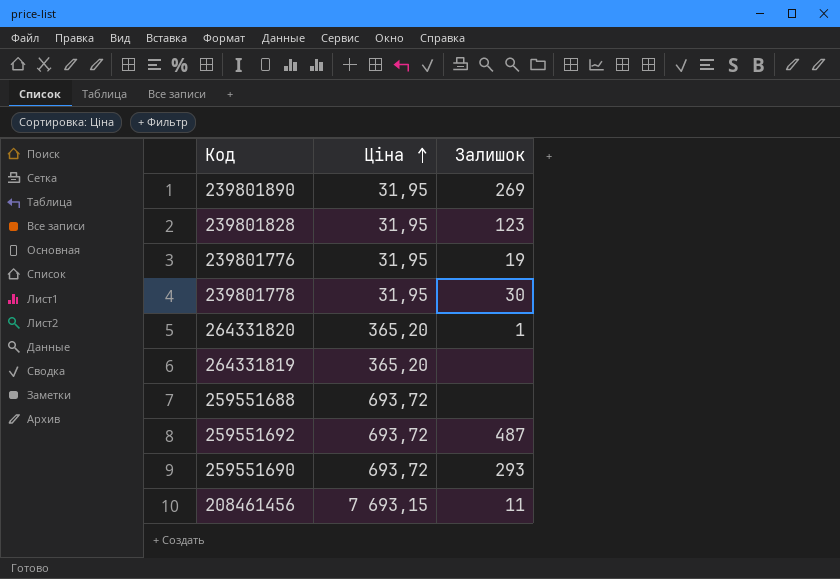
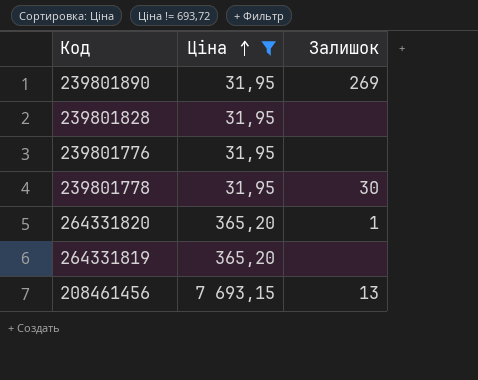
filter: none -> Ціна != 693,72
239801828 | Залишок: 123 -> none
239801776 | Залишок: 19 -> none
208461456 | Залишок: 11 -> 13

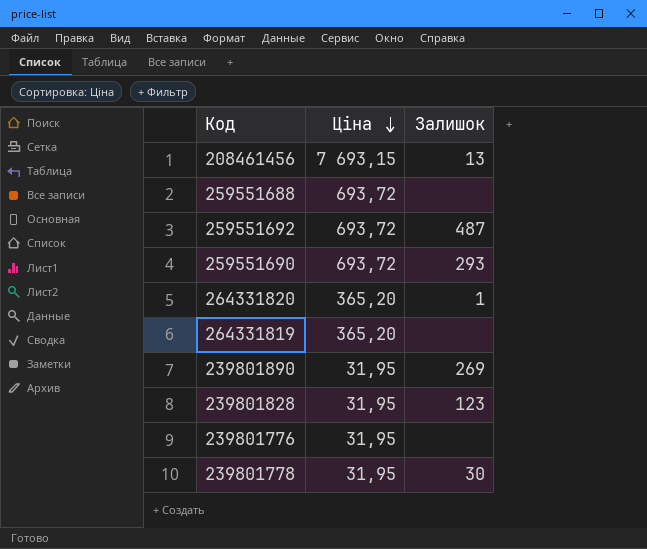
filter: Ціна != 693,72 -> none
row order: Ціна ascending -> Ціна descending
239801828 | Залишок: none -> 123

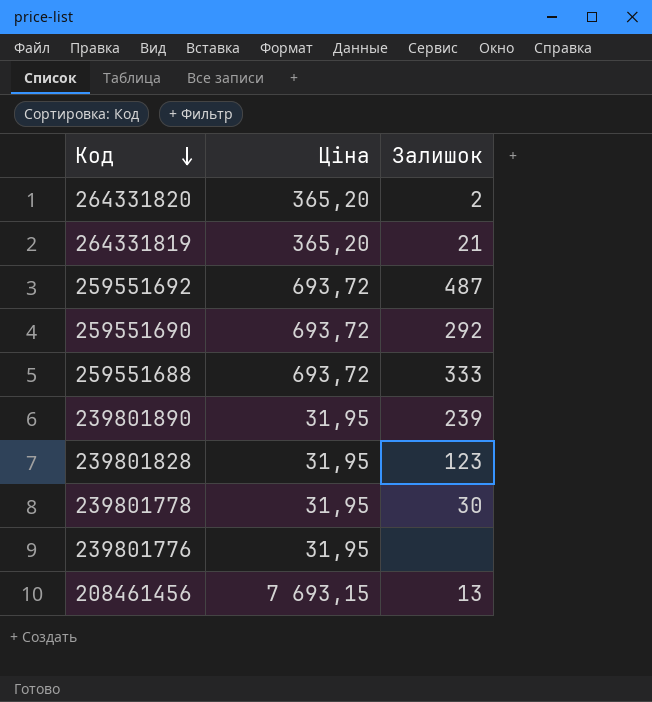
row order: Ціна descending -> Код descending
264331820 | Залишок: 1 -> 2
264331819 | Залишок: none -> 21
259551690 | Залишок: 293 -> 292
259551688 | Залишок: none -> 333
239801890 | Залишок: 269 -> 239

